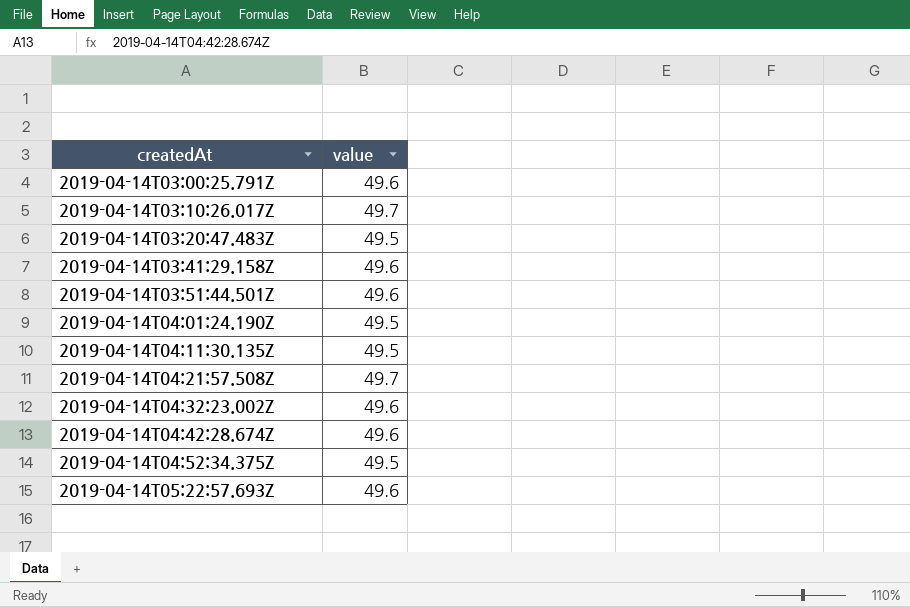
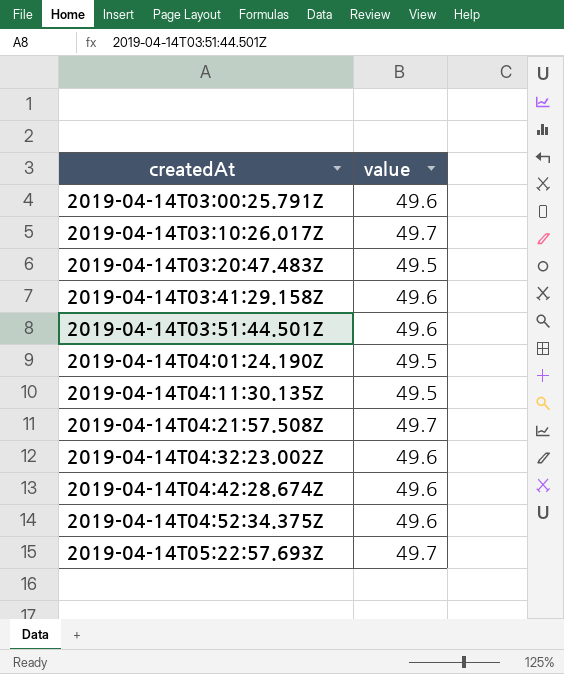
2019-04-14T04:52:34.375Z | value: 49.5 -> 49.6
2019-04-14T05:22:57.693Z | value: 49.6 -> 49.7

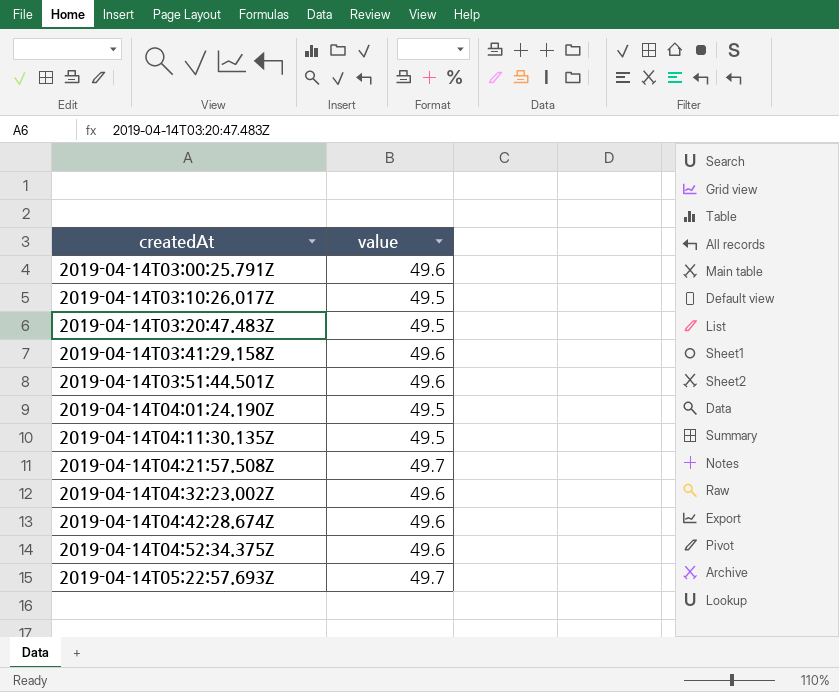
2019-04-14T03:10:26.017Z | value: 49.7 -> 49.5

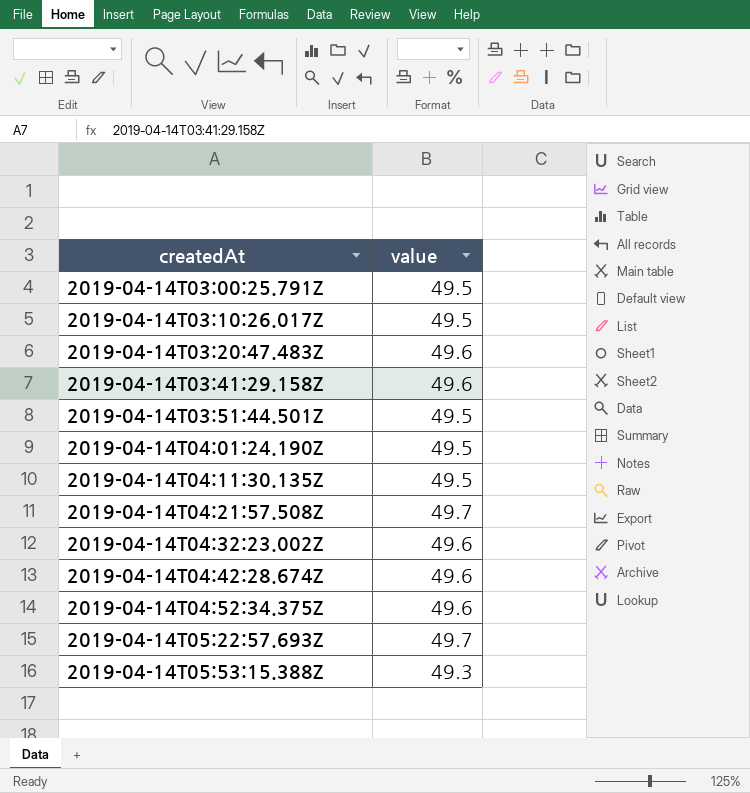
2019-04-14T03:00:25.791Z | value: 49.6 -> 49.5
2019-04-14T03:20:47.483Z | value: 49.5 -> 49.6
2019-04-14T03:51:44.501Z | value: 49.6 -> 49.5
row 2019-04-14T05:53:15.388Z: none -> 49.3

